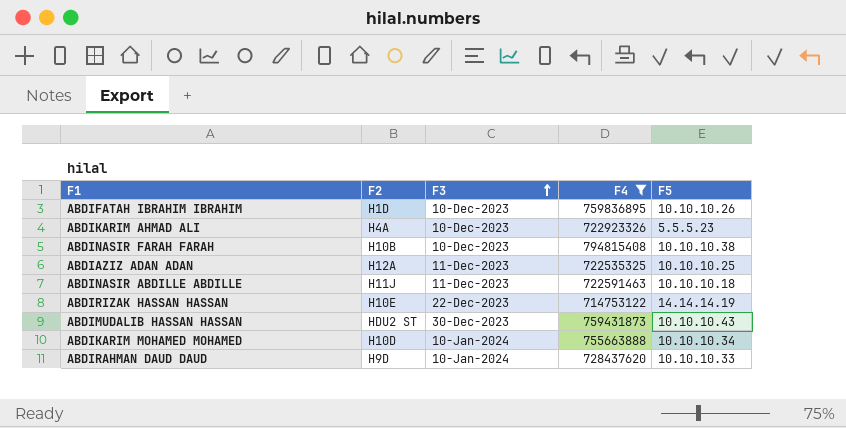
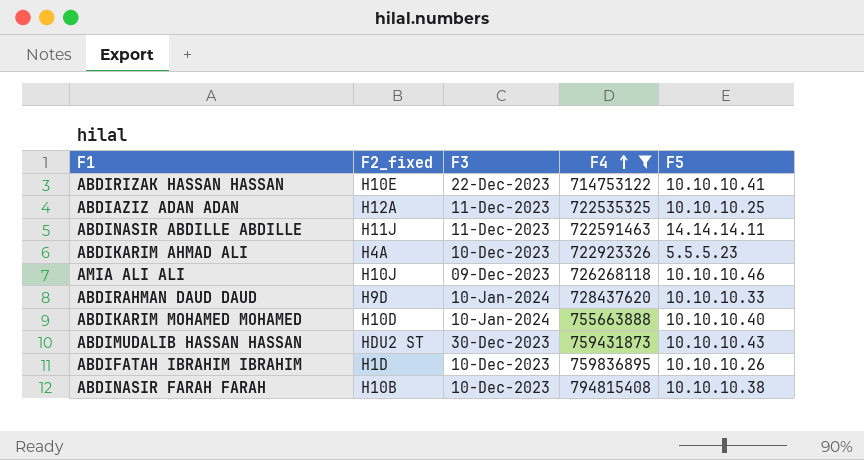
row order: F3 ascending -> F4 ascending
column name: F2 -> F2_fixed
ABDIRIZAK HASSAN HASSAN | F5: 14.14.14.19 -> 10.10.10.41
ABDINASIR ABDILLE ABDILLE | F5: 10.10.10.18 -> 14.14.14.11
row AMIA ALI ALI: none -> H10J | 09-Dec-2023 | 726268118 | 10.10.10.46
ABDIKARIM MOHAMED MOHAMED | F5: 10.10.10.34 -> 10.10.10.40

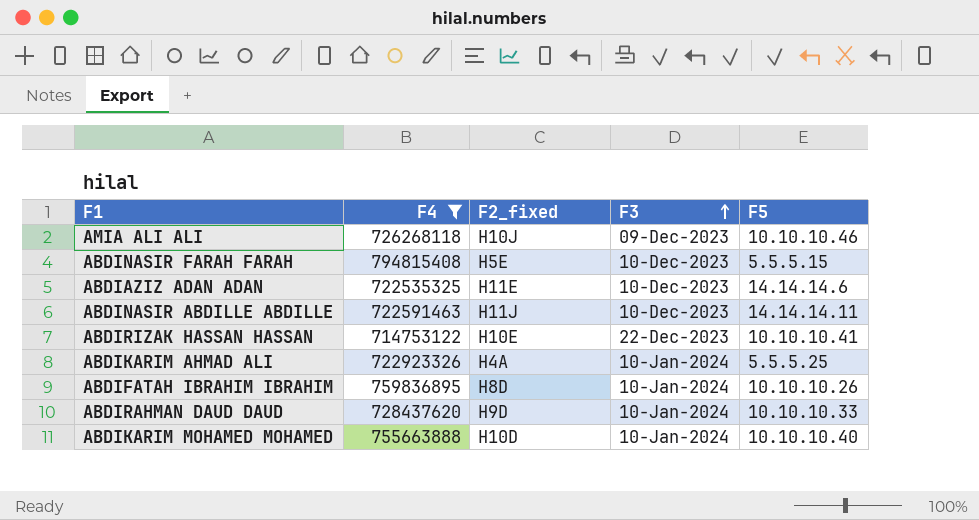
row order: F4 ascending -> F3 ascending
column F4 | position: 4 -> 2
row ABDIMUDALIB HASSAN HASSAN: HDU2 ST | 30-Dec-2023 | 759431873 | 10.10.10.43 -> none
ABDINASIR FARAH FARAH | F2_fixed: H10B -> H5E
ABDINASIR FARAH FARAH | F5: 10.10.10.38 -> 5.5.5.15
ABDIAZIZ ADAN ADAN | F2_fixed: H12A -> H11E
ABDIAZIZ ADAN ADAN | F3: 11-Dec-2023 -> 10-Dec-2023
ABDIAZIZ ADAN ADAN | F5: 10.10.10.25 -> 14.14.14.6
ABDINASIR ABDILLE ABDILLE | F3: 11-Dec-2023 -> 10-Dec-2023
ABDIKARIM AHMAD ALI | F3: 10-Dec-2023 -> 10-Jan-2024
ABDIKARIM AHMAD ALI | F5: 5.5.5.23 -> 5.5.5.25
ABDIFATAH IBRAHIM IBRAHIM | F2_fixed: H1D -> H8D
ABDIFATAH IBRAHIM IBRAHIM | F3: 10-Dec-2023 -> 10-Jan-2024

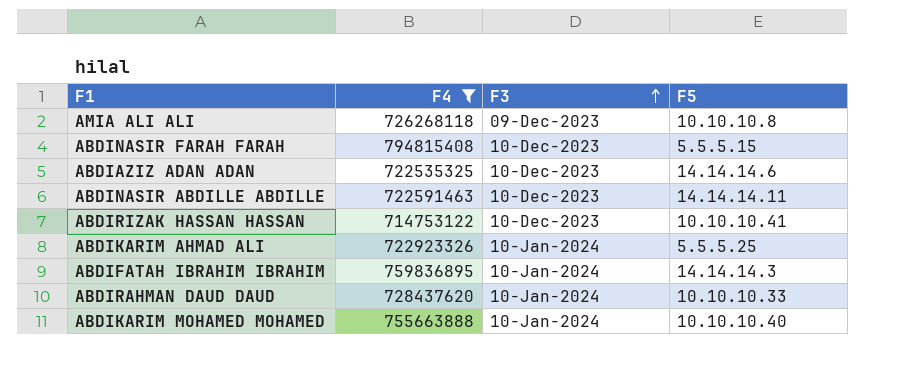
column F2_fixed | position: 3 -> none
AMIA ALI ALI | F5: 10.10.10.46 -> 10.10.10.8
ABDIRIZAK HASSAN HASSAN | F3: 22-Dec-2023 -> 10-Dec-2023
ABDIFATAH IBRAHIM IBRAHIM | F5: 10.10.10.26 -> 14.14.14.3

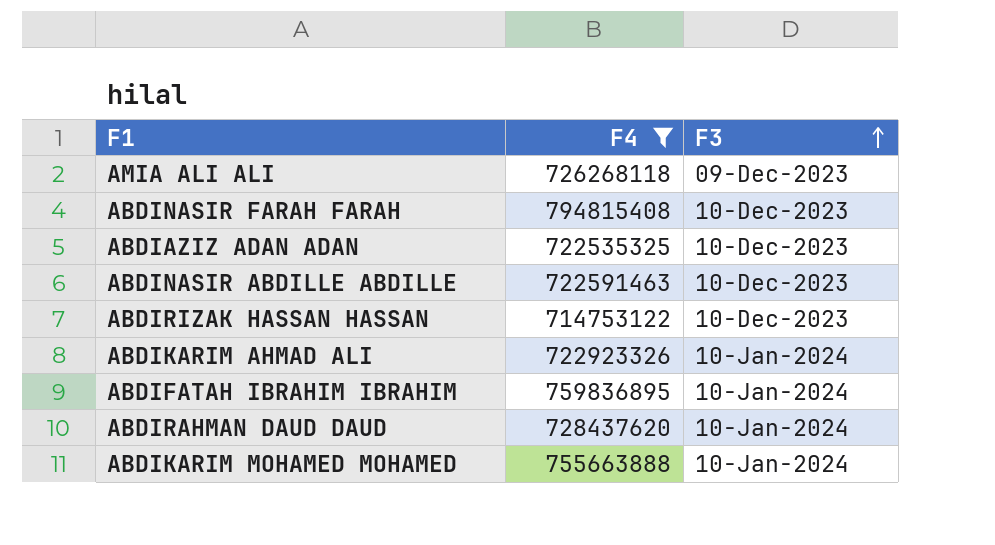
column F5 | position: 4 -> none

